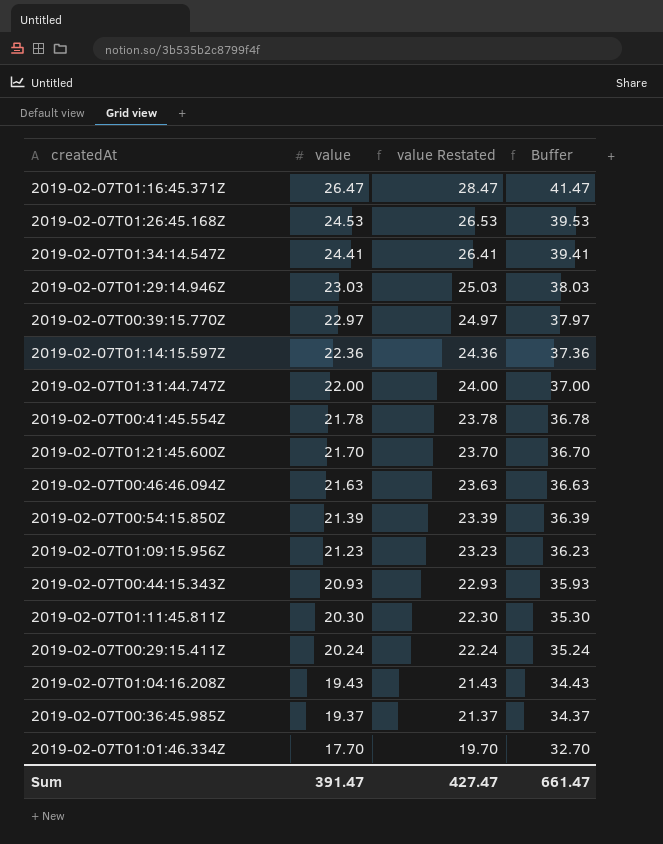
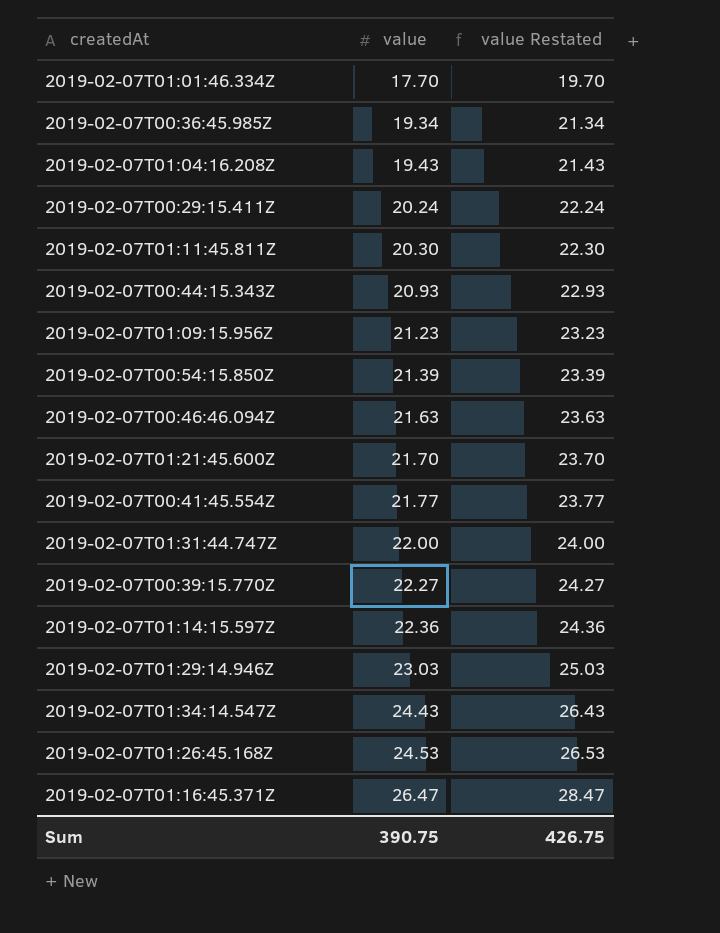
row order: value descending -> value ascending
column Buffer | formula: [value] + 15 -> none
2019-02-07T00:36:45.985Z | value: 19.37 -> 19.34
2019-02-07T00:36:45.985Z | value Restated: 21.37 -> 21.34
2019-02-07T00:41:45.554Z | value: 21.78 -> 21.77
2019-02-07T00:41:45.554Z | value Restated: 23.78 -> 23.77
2019-02-07T00:39:15.770Z | value: 22.97 -> 22.27
2019-02-07T00:39:15.770Z | value Restated: 24.97 -> 24.27
2019-02-07T01:34:14.547Z | value: 24.41 -> 24.43
2019-02-07T01:34:14.547Z | value Restated: 26.41 -> 26.43
Sum | value: 391.47 -> 390.75
Sum | value Restated: 427.47 -> 426.75

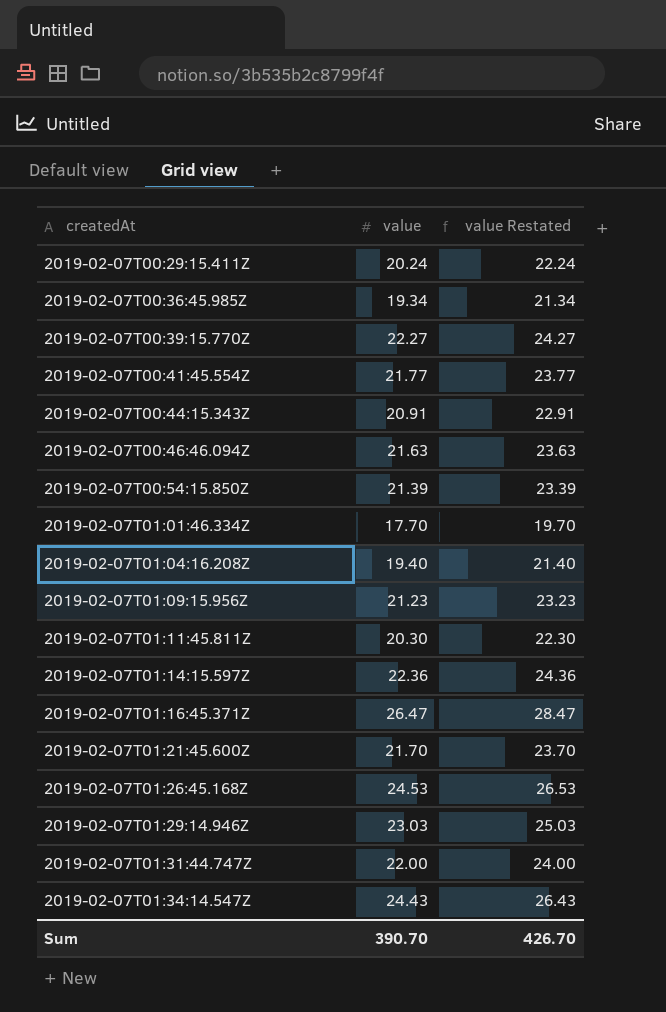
row order: value ascending -> createdAt ascending
2019-02-07T00:44:15.343Z | value: 20.93 -> 20.91
2019-02-07T00:44:15.343Z | value Restated: 22.93 -> 22.91
2019-02-07T01:04:16.208Z | value: 19.43 -> 19.40
2019-02-07T01:04:16.208Z | value Restated: 21.43 -> 21.40
Sum | value: 390.75 -> 390.70
Sum | value Restated: 426.75 -> 426.70

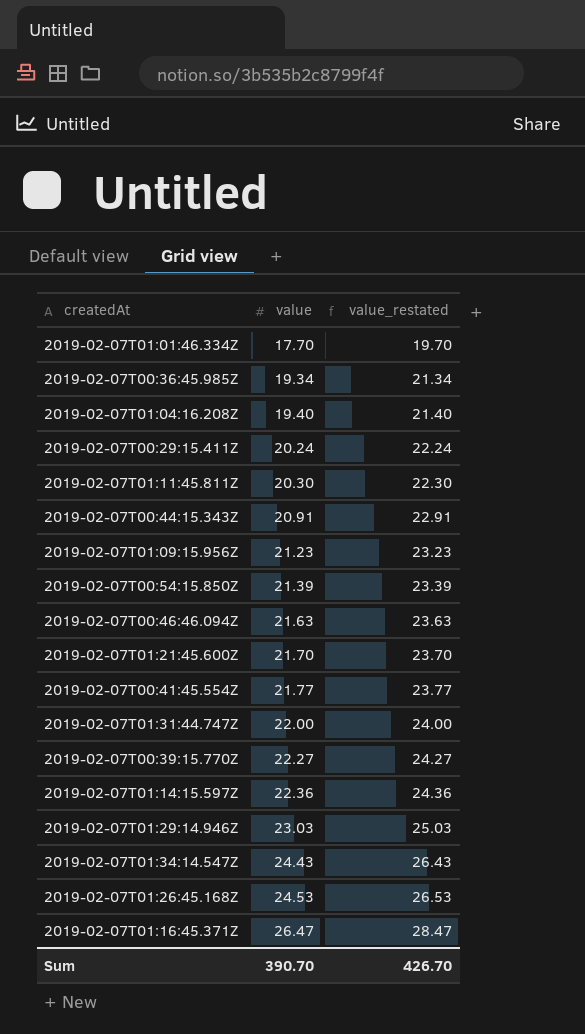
row order: createdAt ascending -> value ascending
column name: value Restated -> value_restated

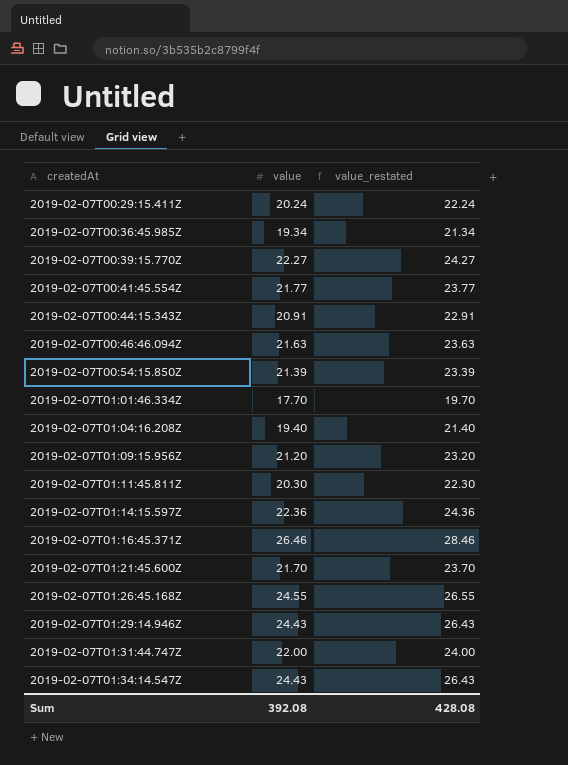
row order: value ascending -> createdAt ascending
2019-02-07T01:09:15.956Z | value: 21.23 -> 21.20
2019-02-07T01:09:15.956Z | value_restated: 23.23 -> 23.20
2019-02-07T01:16:45.371Z | value: 26.47 -> 26.46
2019-02-07T01:16:45.371Z | value_restated: 28.47 -> 28.46
2019-02-07T01:26:45.168Z | value: 24.53 -> 24.55
2019-02-07T01:26:45.168Z | value_restated: 26.53 -> 26.55
2019-02-07T01:29:14.946Z | value: 23.03 -> 24.43
2019-02-07T01:29:14.946Z | value_restated: 25.03 -> 26.43
Sum | value: 390.70 -> 392.08
Sum | value_restated: 426.70 -> 428.08

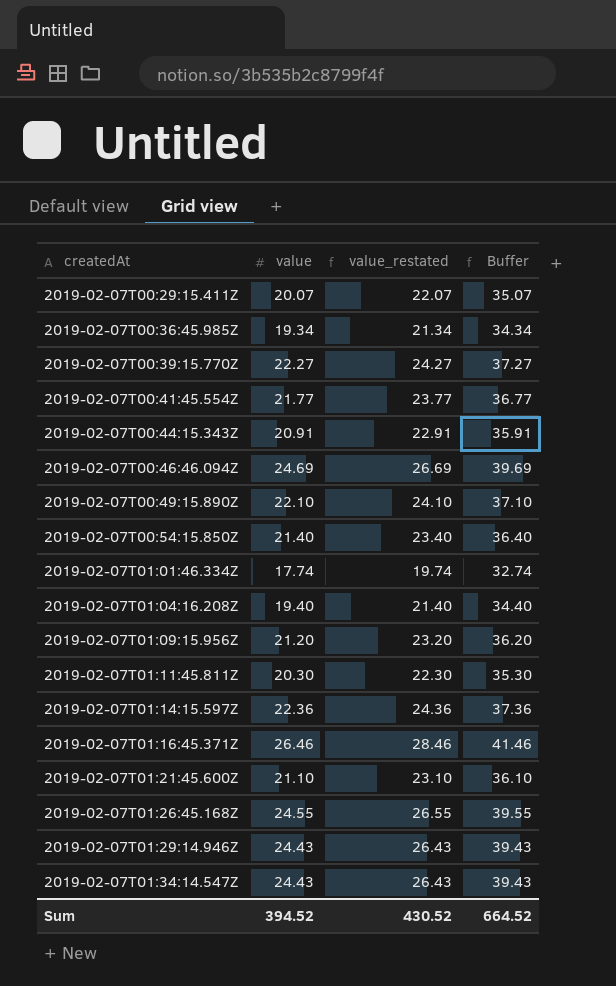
column Buffer | formula: none -> [value] + 15
row 2019-02-07T01:31:44.747Z: 22.00 | 24.00 -> none
2019-02-07T00:29:15.411Z | value: 20.24 -> 20.07
2019-02-07T00:29:15.411Z | value_restated: 22.24 -> 22.07
2019-02-07T00:46:46.094Z | value: 21.63 -> 24.69
2019-02-07T00:46:46.094Z | value_restated: 23.63 -> 26.69
row 2019-02-07T00:49:15.890Z: none -> 22.10 | 24.10 | 37.10
2019-02-07T00:54:15.850Z | value: 21.39 -> 21.40
2019-02-07T00:54:15.850Z | value_restated: 23.39 -> 23.40
2019-02-07T01:01:46.334Z | value: 17.70 -> 17.74
2019-02-07T01:01:46.334Z | value_restated: 19.70 -> 19.74
2019-02-07T01:21:45.600Z | value: 21.70 -> 21.10
2019-02-07T01:21:45.600Z | value_restated: 23.70 -> 23.10
Sum | value: 392.08 -> 394.52
Sum | value_restated: 428.08 -> 430.52

